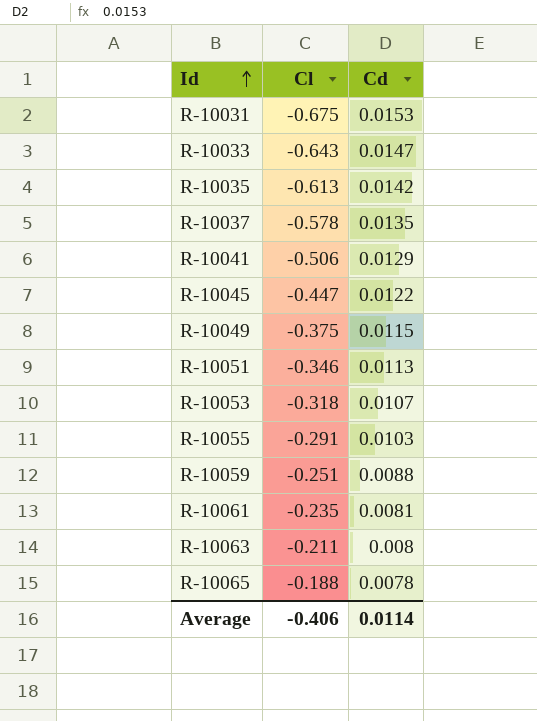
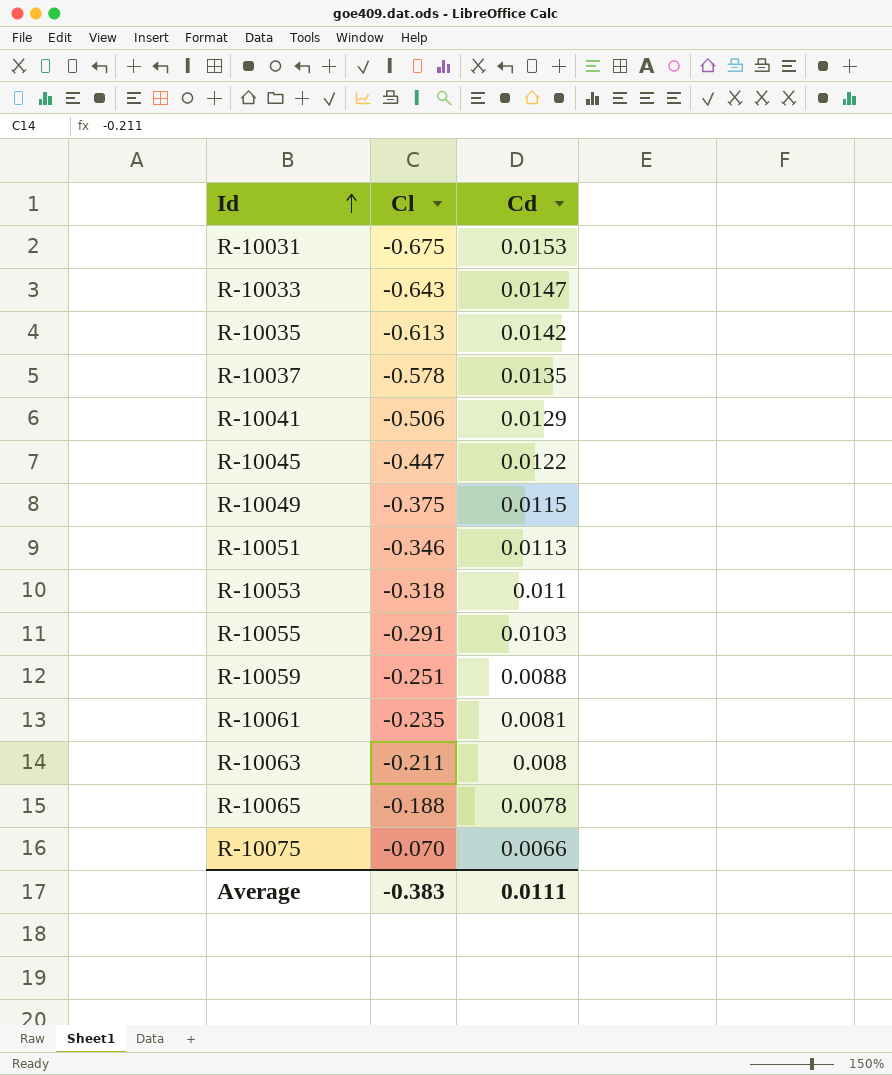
R-10053 | Cd: 0.0107 -> 0.011
row R-10075: none -> -0.070 | 0.0066
Average | Cl: -0.406 -> -0.383
Average | Cd: 0.0114 -> 0.0111

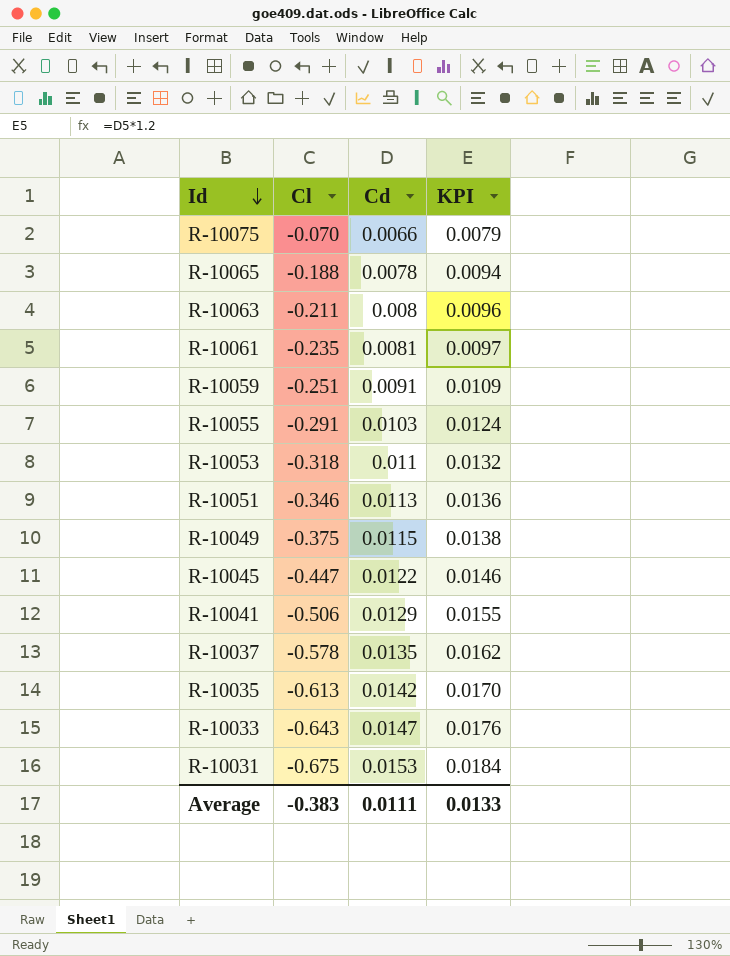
row order: Id ascending -> Id descending
column KPI | formula: none -> [Cd] * 1.2
R-10059 | Cd: 0.0088 -> 0.0091

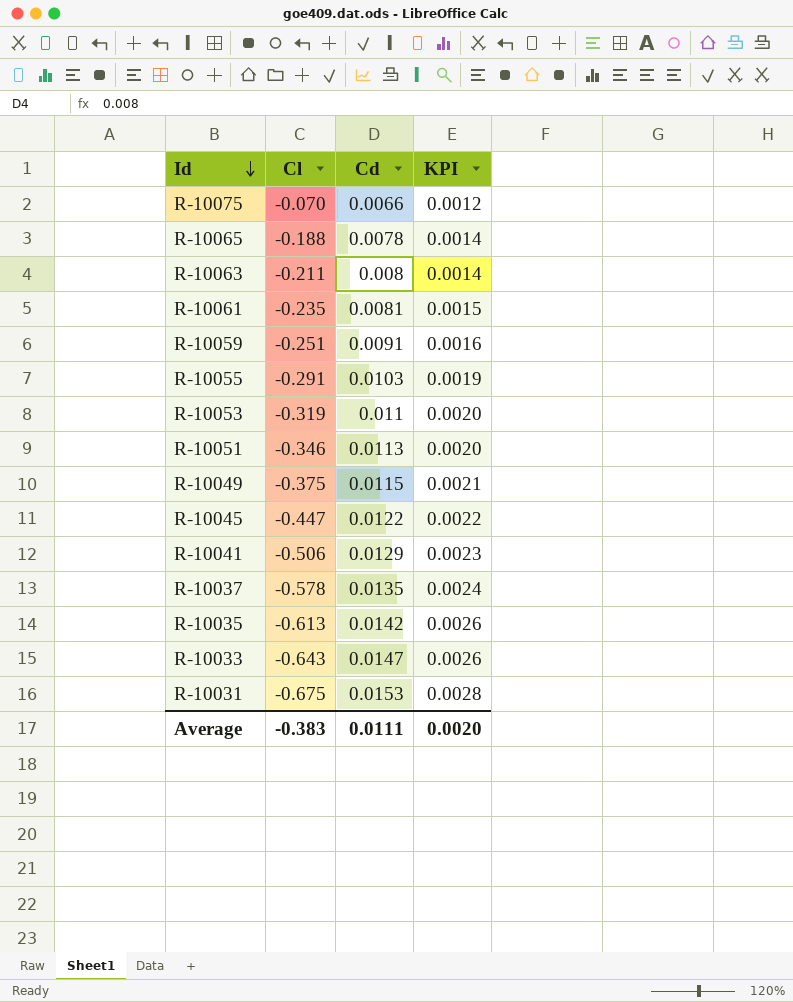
column KPI | formula: [Cd] * 1.2 -> [Cd] * 0.18
R-10053 | Cl: -0.318 -> -0.319
Average | KPI: 0.0133 -> 0.0020

